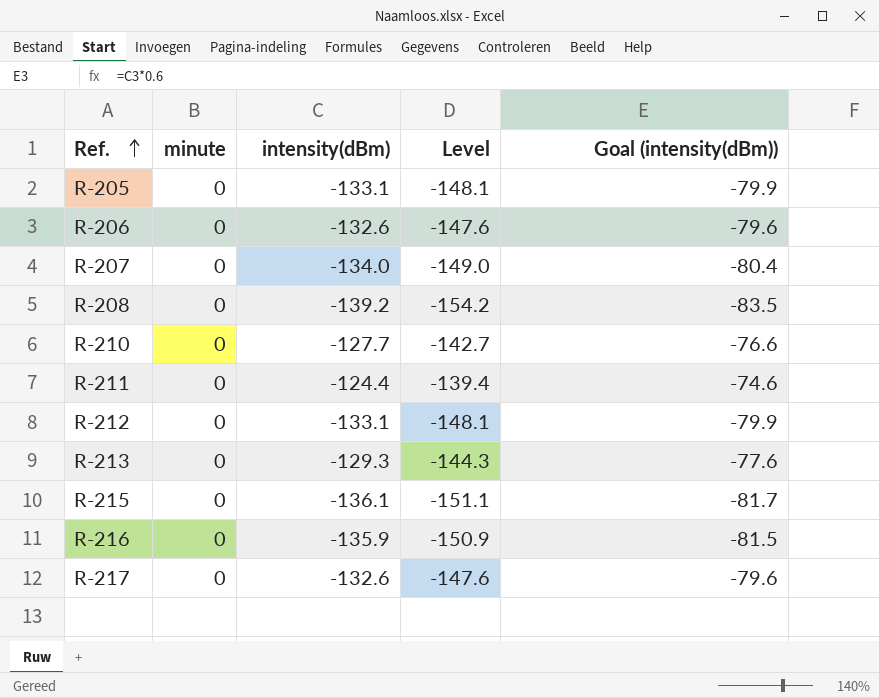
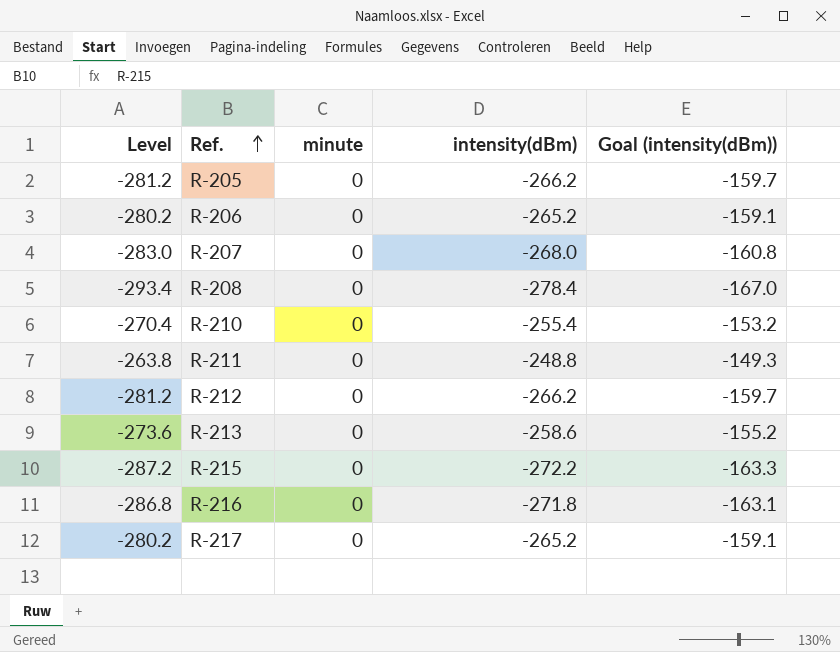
column Level | position: 4 -> 1
R-205 | Level: -148.1 -> -281.2
R-205 | intensity(dBm): -133.1 -> -266.2
R-205 | Goal (intensity(dBm)): -79.9 -> -159.7
R-206 | Level: -147.6 -> -280.2
R-206 | intensity(dBm): -132.6 -> -265.2
R-206 | Goal (intensity(dBm)): -79.6 -> -159.1
R-207 | Level: -149.0 -> -283.0
R-207 | intensity(dBm): -134.0 -> -268.0
R-207 | Goal (intensity(dBm)): -80.4 -> -160.8
R-208 | Level: -154.2 -> -293.4
R-208 | intensity(dBm): -139.2 -> -278.4
R-208 | Goal (intensity(dBm)): -83.5 -> -167.0
R-210 | Level: -142.7 -> -270.4
R-210 | intensity(dBm): -127.7 -> -255.4
R-210 | Goal (intensity(dBm)): -76.6 -> -153.2
R-211 | Level: -139.4 -> -263.8
R-211 | intensity(dBm): -124.4 -> -248.8
R-211 | Goal (intensity(dBm)): -74.6 -> -149.3
R-212 | Level: -148.1 -> -281.2
R-212 | intensity(dBm): -133.1 -> -266.2
R-212 | Goal (intensity(dBm)): -79.9 -> -159.7
R-213 | Level: -144.3 -> -273.6
R-213 | intensity(dBm): -129.3 -> -258.6
R-213 | Goal (intensity(dBm)): -77.6 -> -155.2
R-215 | Level: -151.1 -> -287.2
R-215 | intensity(dBm): -136.1 -> -272.2
R-215 | Goal (intensity(dBm)): -81.7 -> -163.3
R-216 | Level: -150.9 -> -286.8
R-216 | intensity(dBm): -135.9 -> -271.8
R-216 | Goal (intensity(dBm)): -81.5 -> -163.1
R-217 | Level: -147.6 -> -280.2
R-217 | intensity(dBm): -132.6 -> -265.2
R-217 | Goal (intensity(dBm)): -79.6 -> -159.1

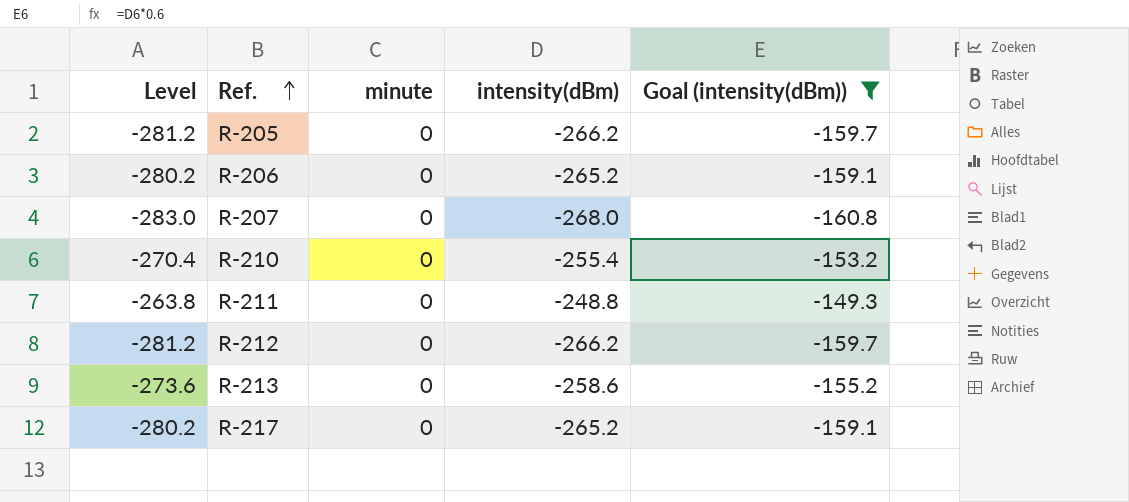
filter: none -> Goal (intensity(dBm)) >= -160.8

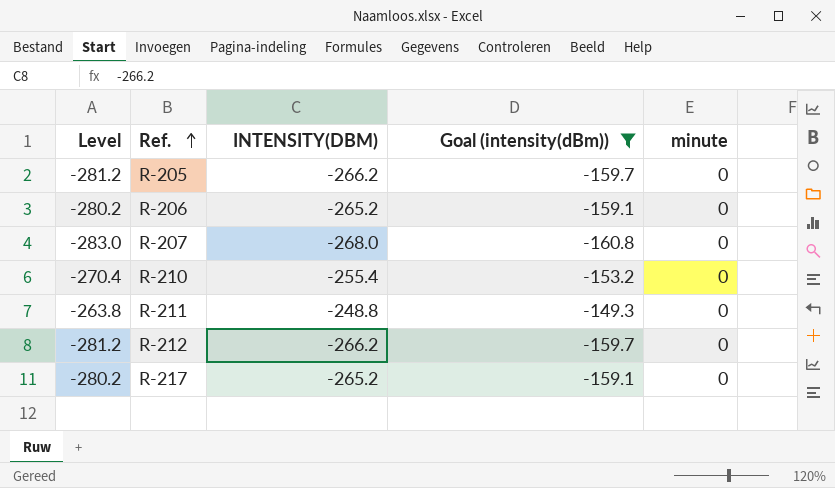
column name: intensity(dBm) -> INTENSITY(DBM)
column minute | position: 3 -> 5
row R-213: -273.6 | 0 | -258.6 | -155.2 -> none

